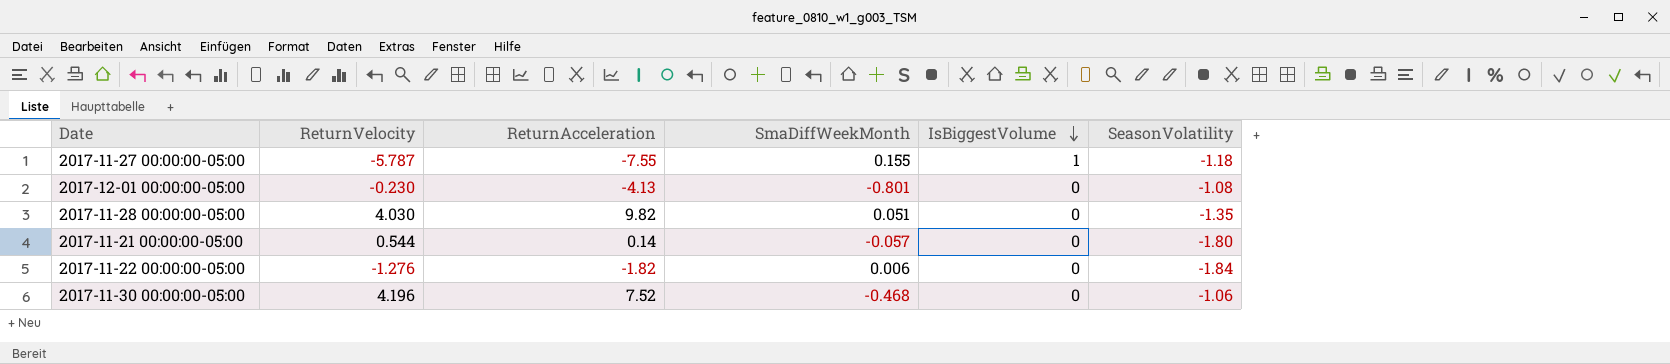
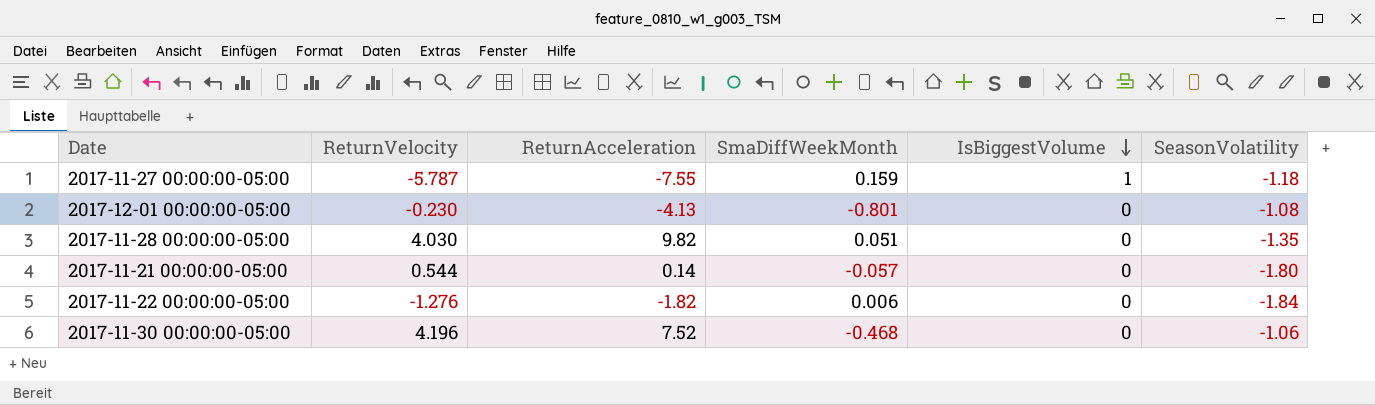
2017-11-27 00:00:00-05:00 | SmaDiffWeekMonth: 0.155 -> 0.159

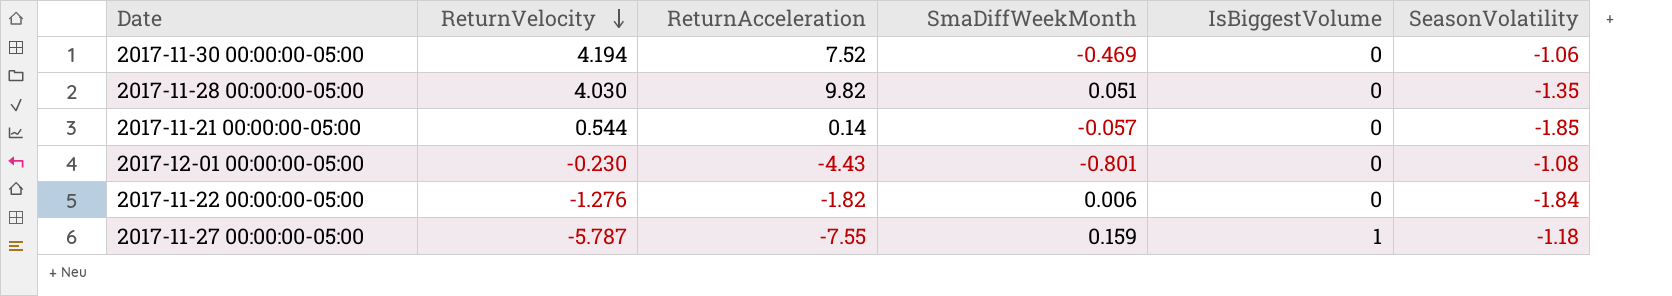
row order: IsBiggestVolume descending -> ReturnVelocity descending
2017-11-30 00:00:00-05:00 | ReturnVelocity: 4.196 -> 4.194
2017-11-30 00:00:00-05:00 | SmaDiffWeekMonth: -0.468 -> -0.469
2017-11-21 00:00:00-05:00 | SeasonVolatility: -1.80 -> -1.85
2017-12-01 00:00:00-05:00 | ReturnAcceleration: -4.13 -> -4.43

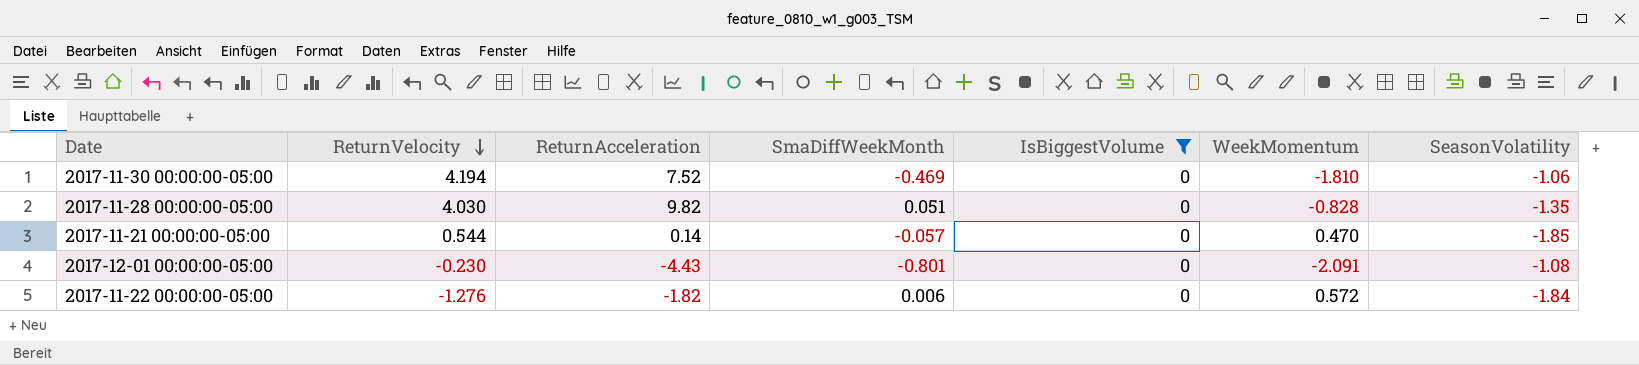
filter: none -> IsBiggestVolume = 0
column WeekMomentum | position: none -> 6

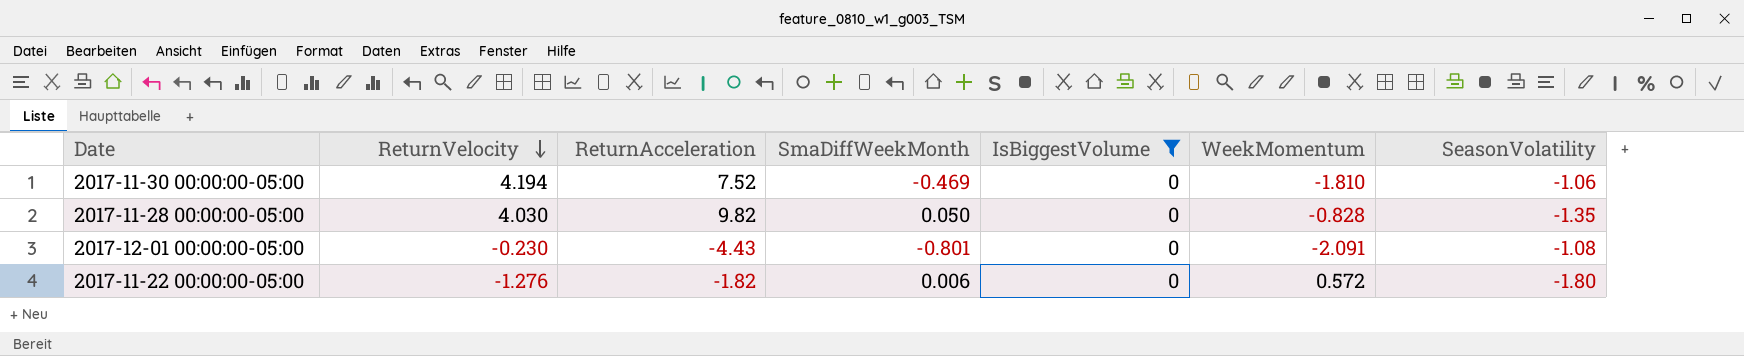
row 2017-11-21 00:00:00-05:00: 0.544 | 0.14 | -0.057 | 0 | 0.470 | -1.85 -> none
2017-11-28 00:00:00-05:00 | SmaDiffWeekMonth: 0.051 -> 0.050
2017-11-22 00:00:00-05:00 | SeasonVolatility: -1.84 -> -1.80

